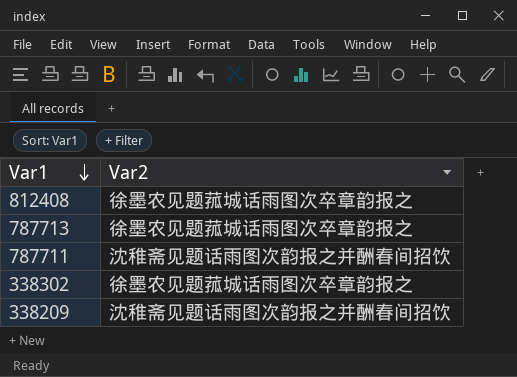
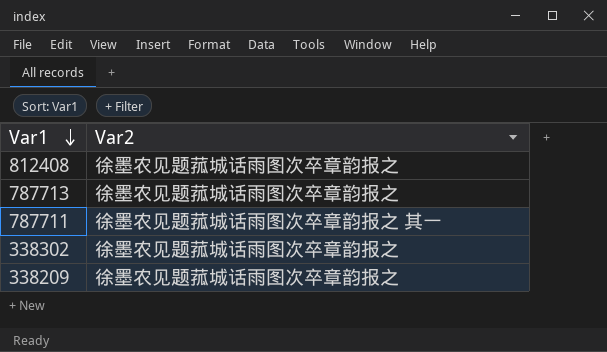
787711 | Var2: 沈稚斋见题话雨图次韵报之并酬春间招饮 -> 徐墨农见题菰城话雨图次卒章韵报之 其一
338209 | Var2: 沈稚斋见题话雨图次韵报之并酬春间招饮 -> 徐墨农见题菰城话雨图次卒章韵报之

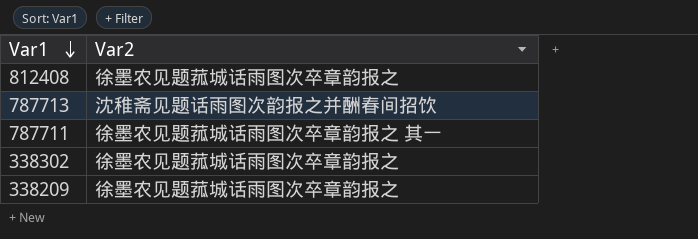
787713 | Var2: 徐墨农见题菰城话雨图次卒章韵报之 -> 沈稚斋见题话雨图次韵报之并酬春间招饮

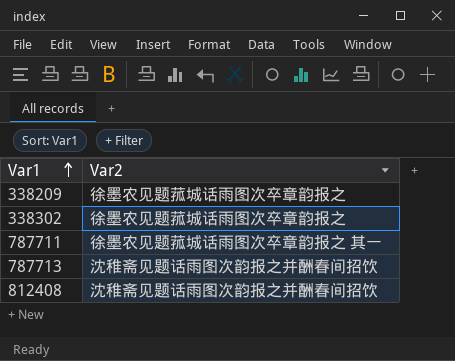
row order: Var1 descending -> Var1 ascending
812408 | Var2: 徐墨农见题菰城话雨图次卒章韵报之 -> 沈稚斋见题话雨图次韵报之并酬春间招饮

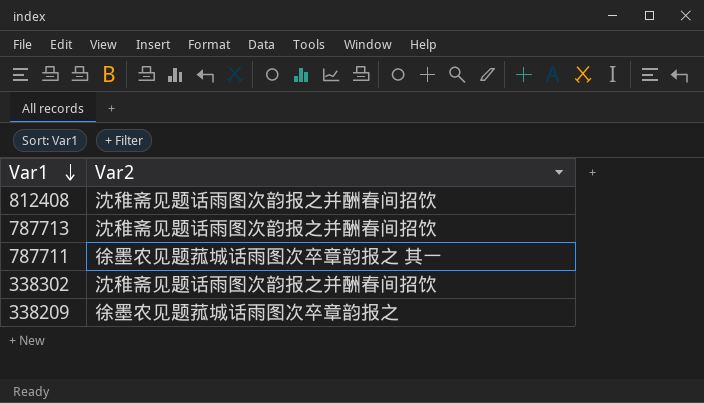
row order: Var1 ascending -> Var1 descending
338302 | Var2: 徐墨农见题菰城话雨图次卒章韵报之 -> 沈稚斋见题话雨图次韵报之并酬春间招饮

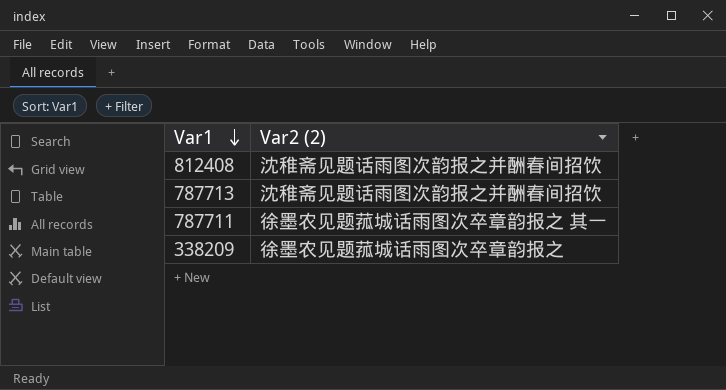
column name: Var2 -> Var2 (2)
row 338302: 沈稚斋见题话雨图次韵报之并酬春间招饮 -> none

